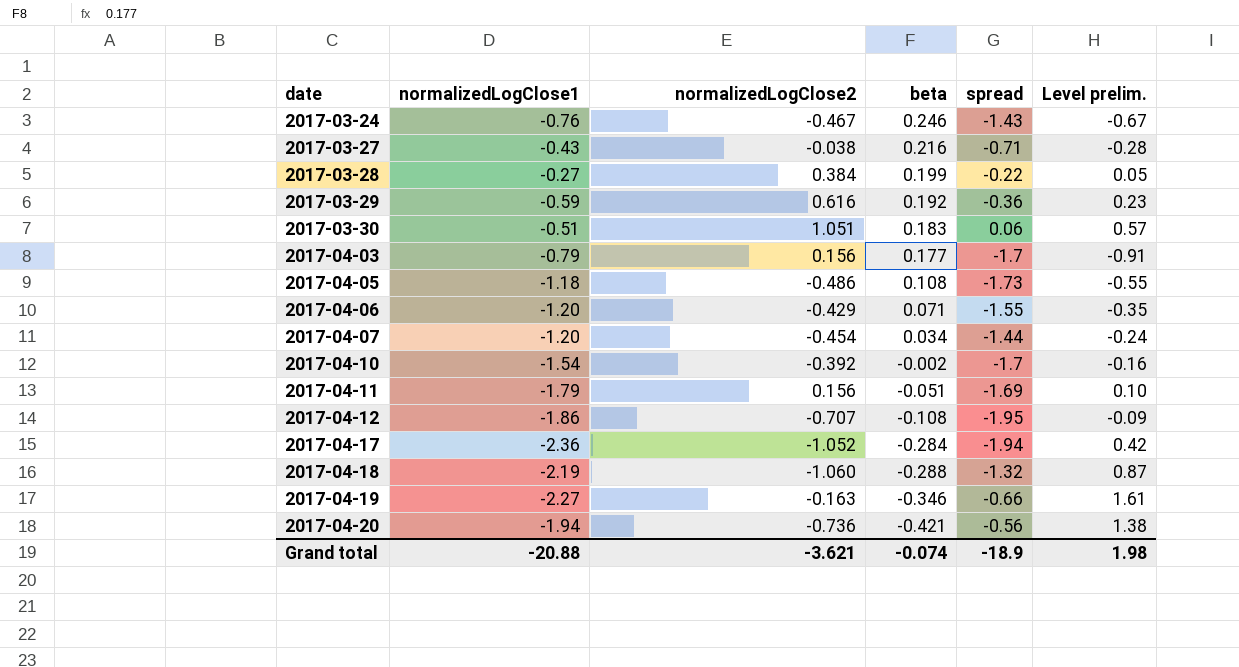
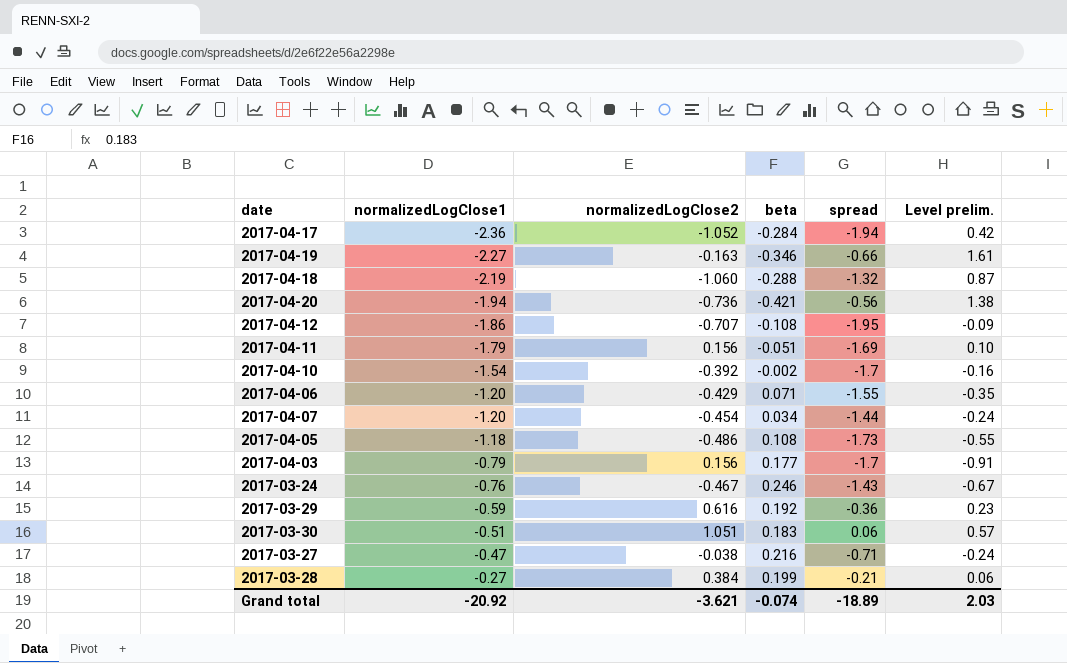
row order: date ascending -> normalizedLogClose1 ascending
2017-03-27 | normalizedLogClose1: -0.43 -> -0.47
2017-03-27 | Level prelim.: -0.28 -> -0.24
2017-03-28 | spread: -0.22 -> -0.21
2017-03-28 | Level prelim.: 0.05 -> 0.06
Grand total | normalizedLogClose1: -20.88 -> -20.92
Grand total | spread: -18.9 -> -18.89
Grand total | Level prelim.: 1.98 -> 2.03

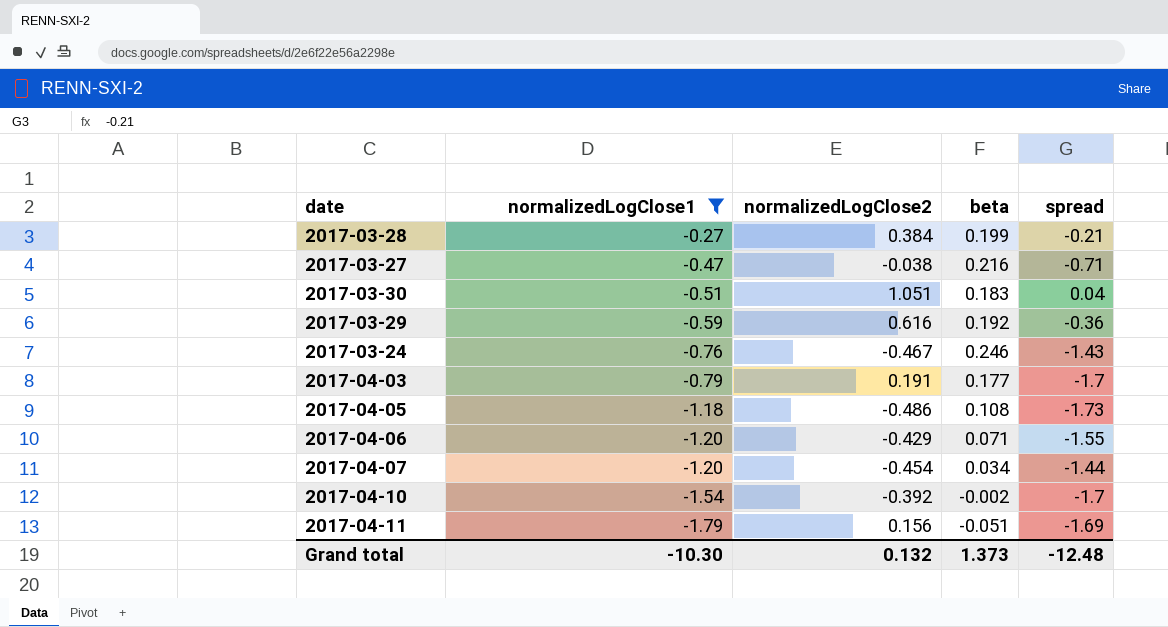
filter: none -> normalizedLogClose1 >= -1.79
row order: normalizedLogClose1 ascending -> normalizedLogClose1 descending
column Level prelim. | formula: [spread] - [normalizedLogClose1] -> none
2017-03-30 | spread: 0.06 -> 0.04
2017-04-03 | normalizedLogClose2: 0.156 -> 0.191
Grand total | normalizedLogClose1: -20.92 -> -10.30
Grand total | normalizedLogClose2: -3.621 -> 0.132
Grand total | beta: -0.074 -> 1.373
Grand total | spread: -18.89 -> -12.48

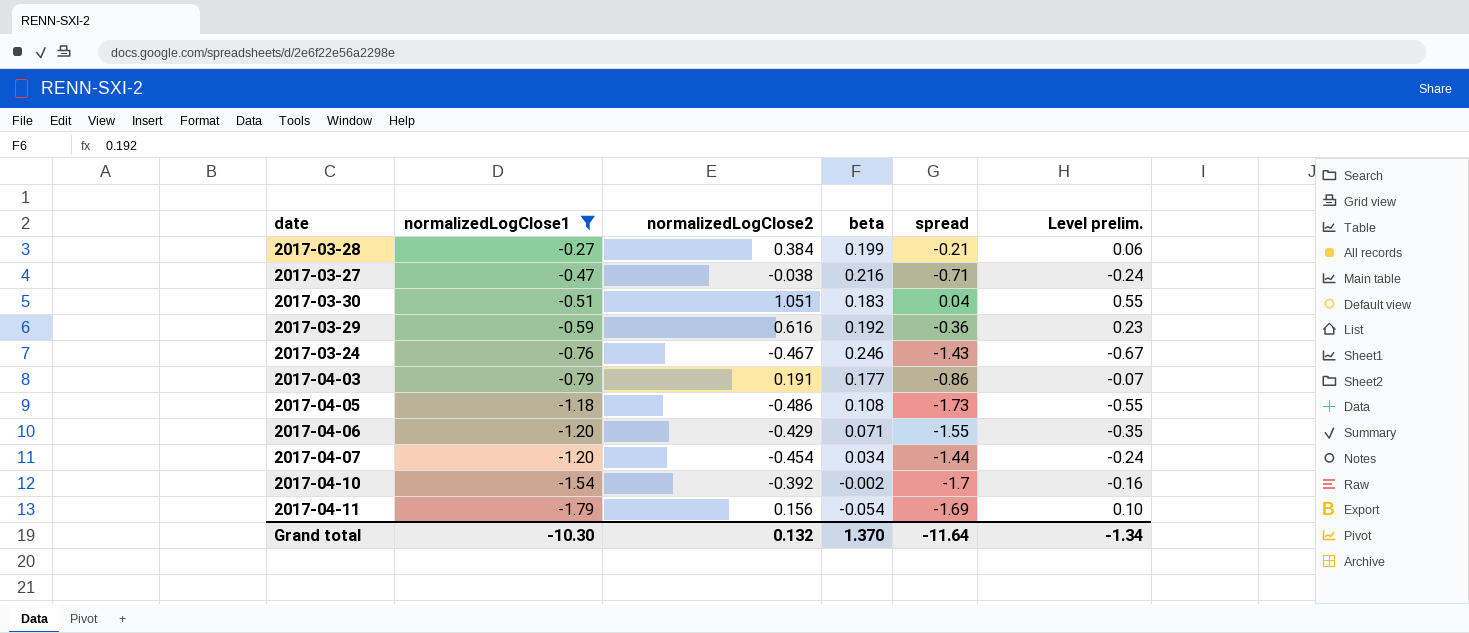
column Level prelim. | formula: none -> [spread] - [normalizedLogClose1]
2017-04-03 | spread: -1.7 -> -0.86
2017-04-11 | beta: -0.051 -> -0.054
Grand total | beta: 1.373 -> 1.370
Grand total | spread: -12.48 -> -11.64

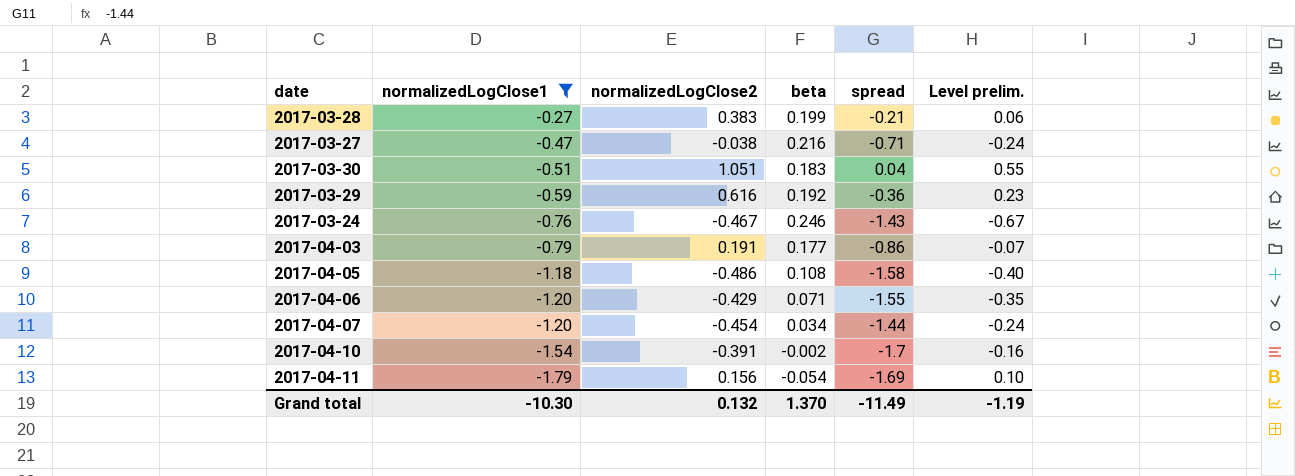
2017-03-28 | normalizedLogClose2: 0.384 -> 0.383
2017-04-05 | spread: -1.73 -> -1.58
2017-04-05 | Level prelim.: -0.55 -> -0.40
2017-04-10 | normalizedLogClose2: -0.392 -> -0.391
Grand total | spread: -11.64 -> -11.49
Grand total | Level prelim.: -1.34 -> -1.19

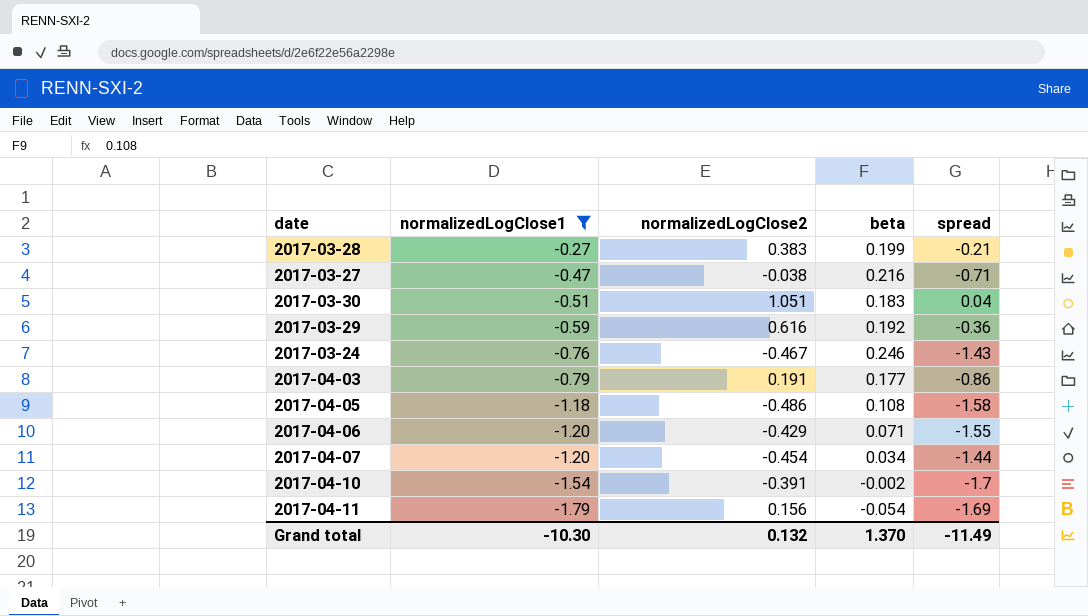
column Level prelim. | formula: [spread] - [normalizedLogClose1] -> none

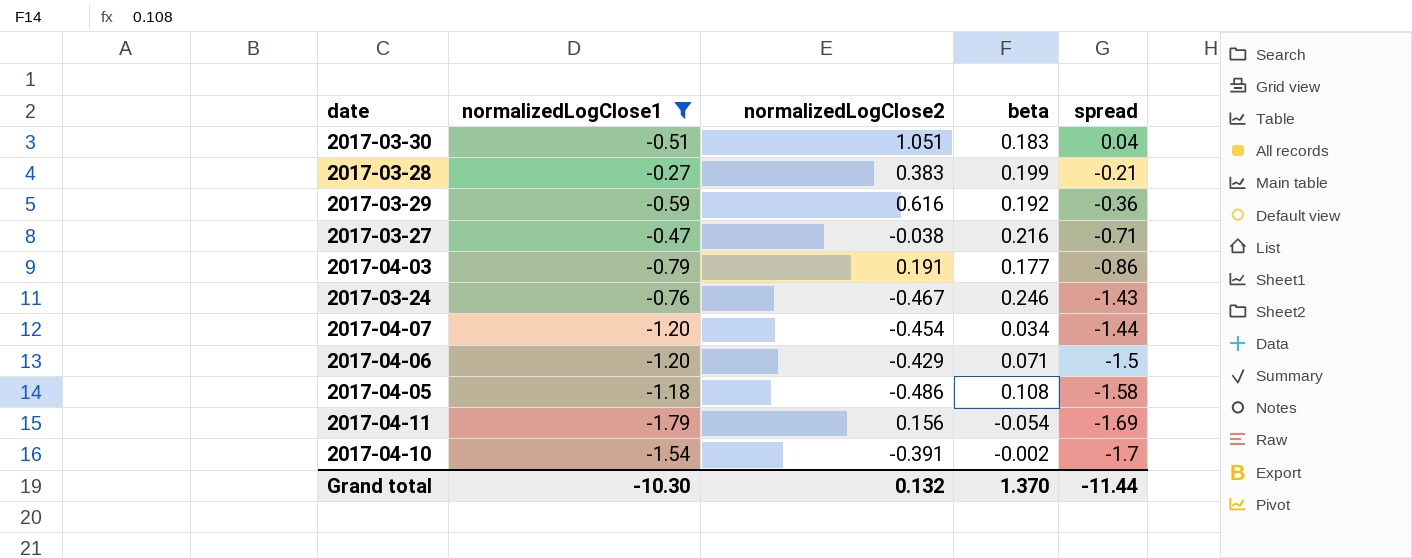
row order: normalizedLogClose1 descending -> spread descending
2017-04-06 | spread: -1.55 -> -1.5
Grand total | spread: -11.49 -> -11.44

